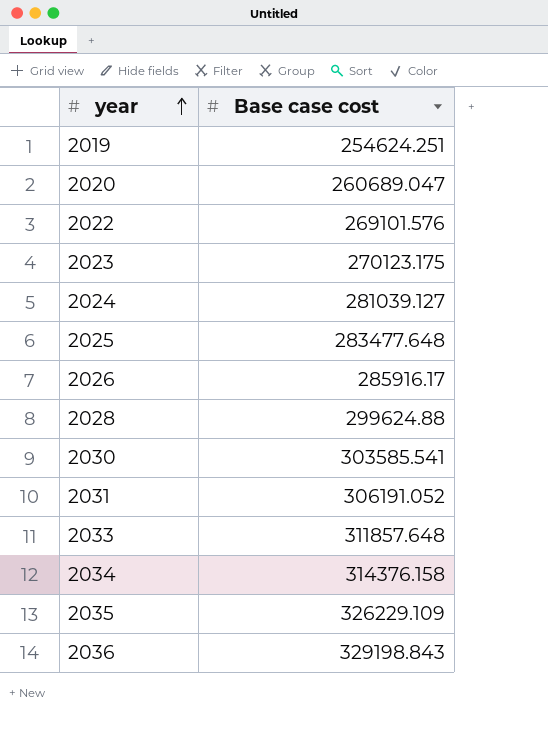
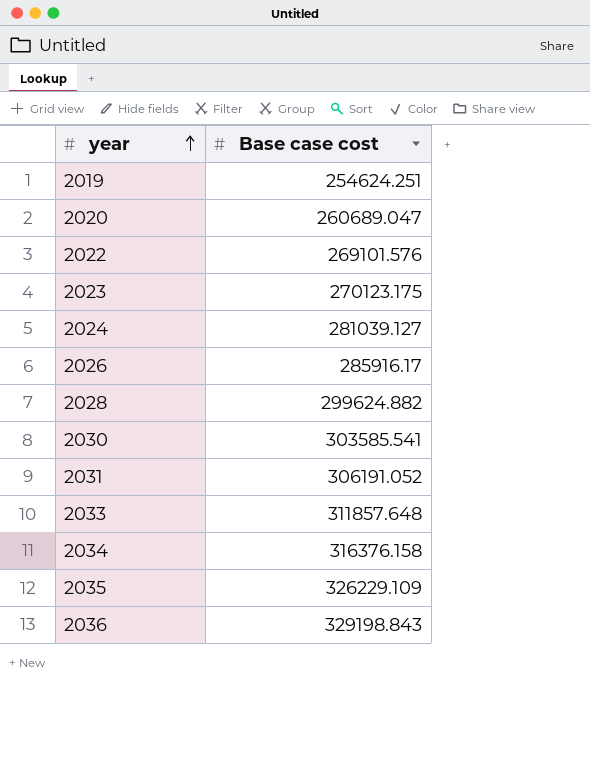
row 2025: 283477.648 -> none
2028 | Base case cost: 299624.88 -> 299624.882
2034 | Base case cost: 314376.158 -> 316376.158

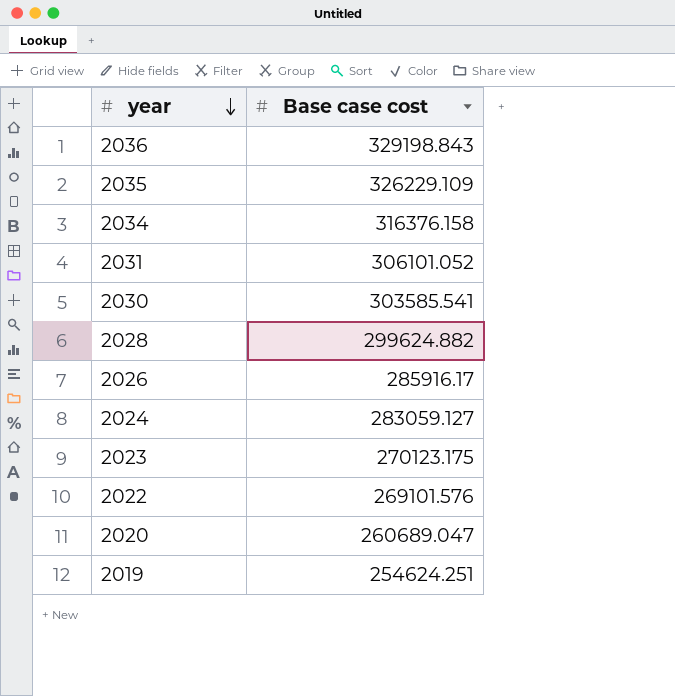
row order: year ascending -> year descending
row 2033: 311857.648 -> none
2031 | Base case cost: 306191.052 -> 306101.052
2024 | Base case cost: 281039.127 -> 283059.127

